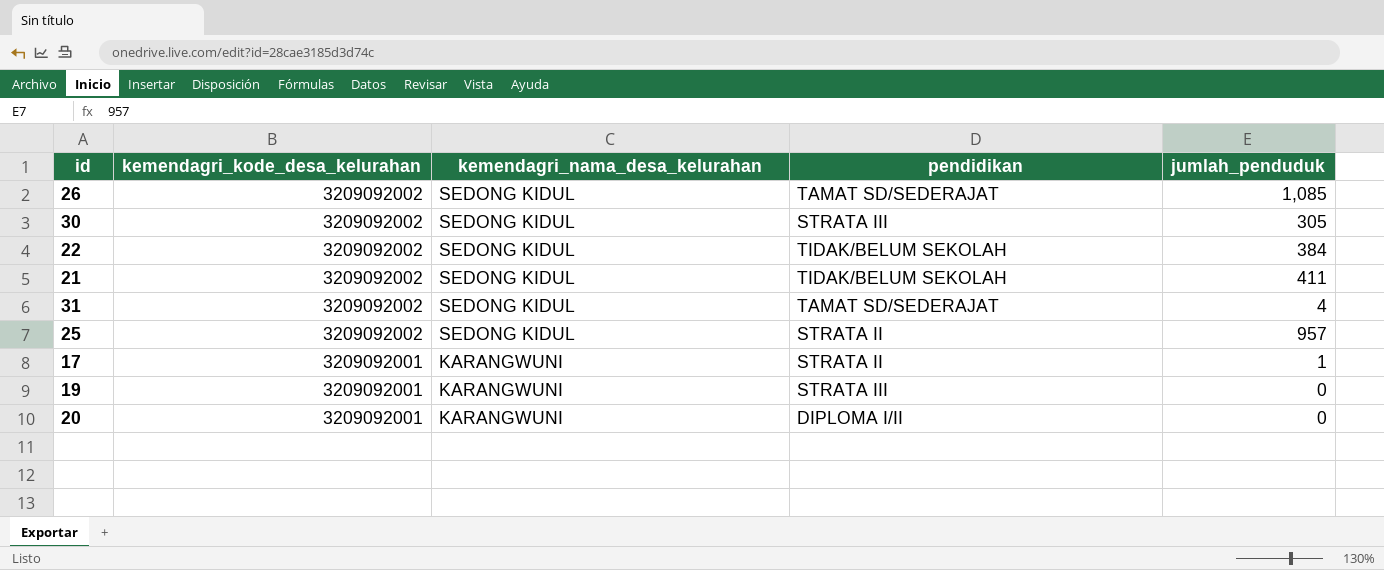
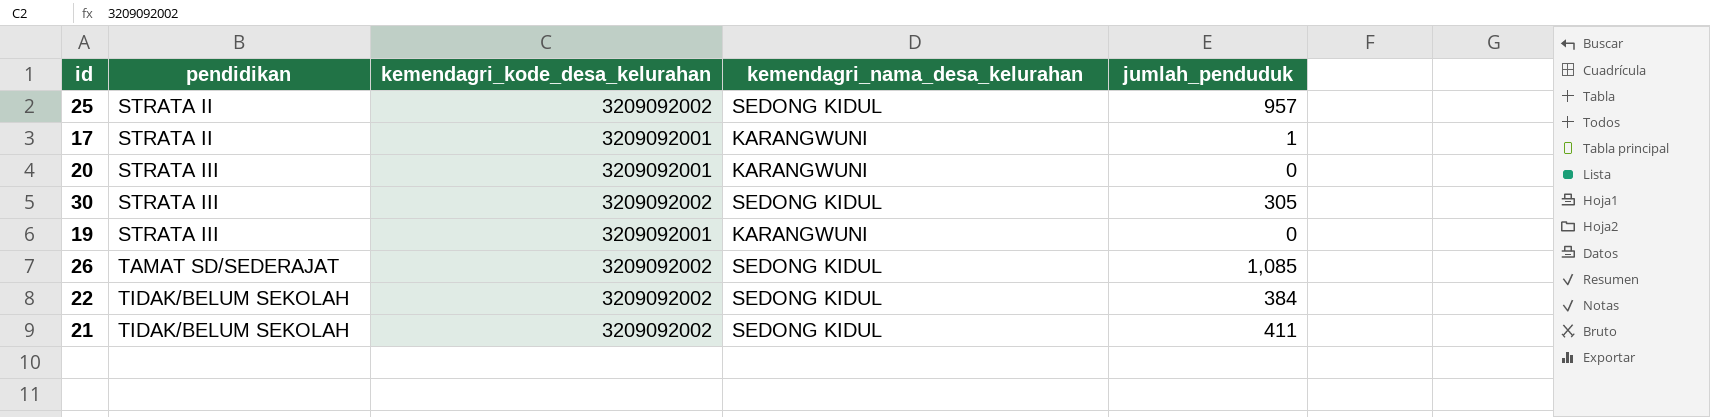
row order: kemendagri_kode_desa_kelurahan descending -> pendidikan ascending
column pendidikan | position: 4 -> 2
row 31: 3209092002 | SEDONG KIDUL | TAMAT SD/SEDERAJAT | 4 -> none
20 | pendidikan: DIPLOMA I/II -> STRATA III

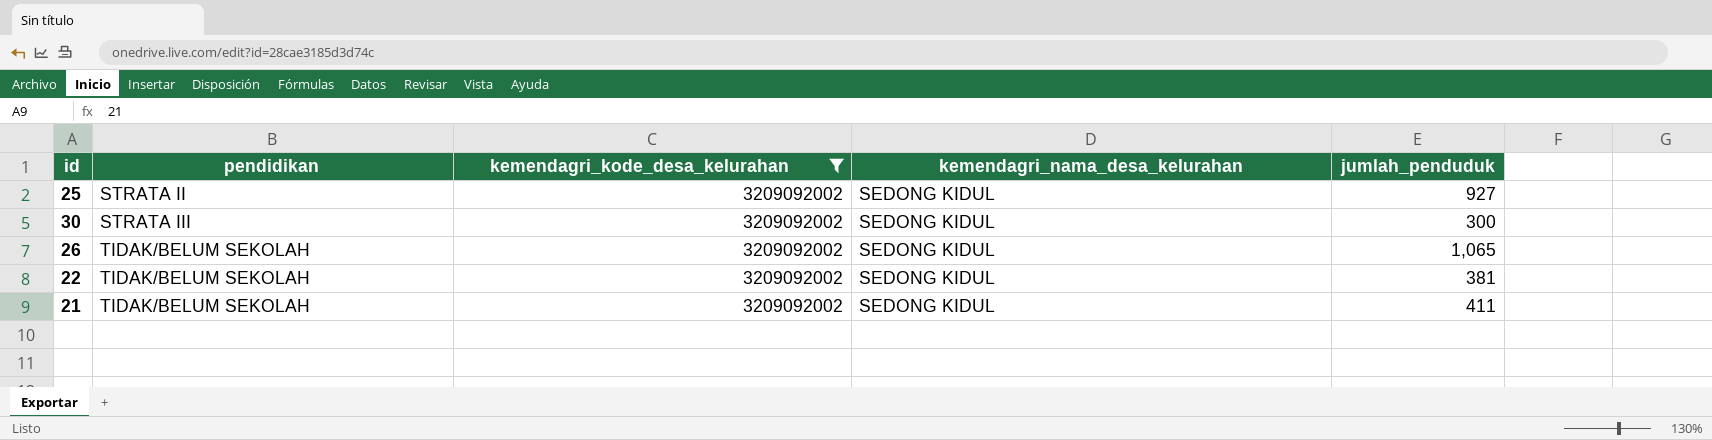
filter: none -> kemendagri_kode_desa_kelurahan = 3209092002
25 | jumlah_penduduk: 957 -> 927
30 | jumlah_penduduk: 305 -> 300
26 | pendidikan: TAMAT SD/SEDERAJAT -> TIDAK/BELUM SEKOLAH
26 | jumlah_penduduk: 1,085 -> 1,065
22 | jumlah_penduduk: 384 -> 381

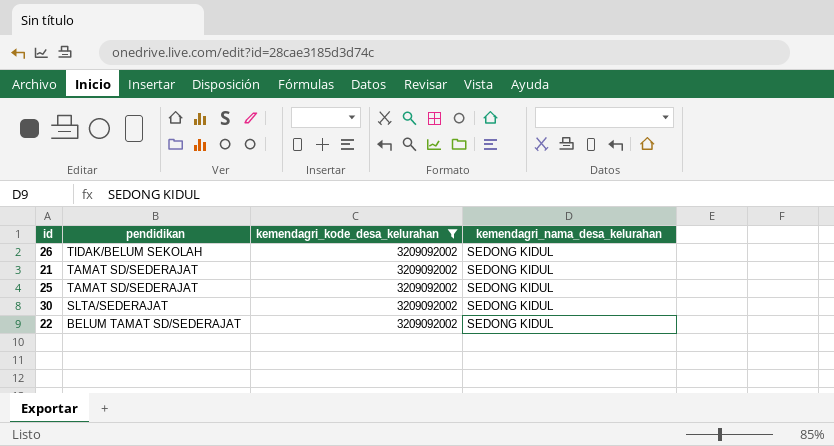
row order: pendidikan ascending -> pendidikan descending
column jumlah_penduduk | position: 5 -> none
21 | pendidikan: TIDAK/BELUM SEKOLAH -> TAMAT SD/SEDERAJAT
25 | pendidikan: STRATA II -> TAMAT SD/SEDERAJAT
30 | pendidikan: STRATA III -> SLTA/SEDERAJAT
22 | pendidikan: TIDAK/BELUM SEKOLAH -> BELUM TAMAT SD/SEDERAJAT

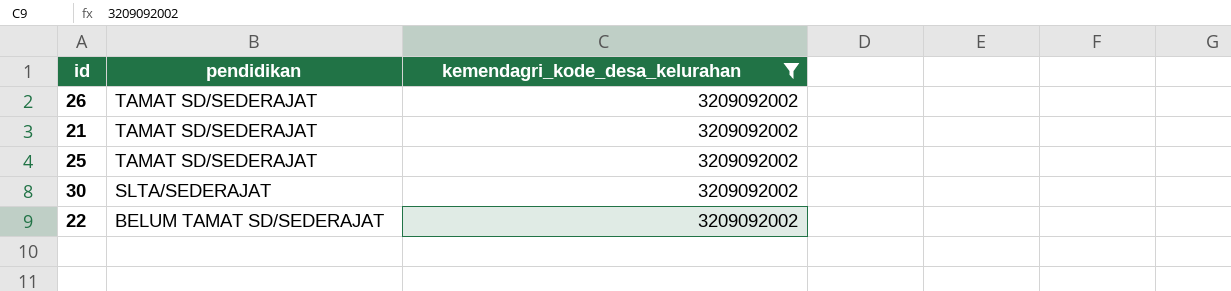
column kemendagri_nama_desa_kelurahan | position: 4 -> none
26 | pendidikan: TIDAK/BELUM SEKOLAH -> TAMAT SD/SEDERAJAT

